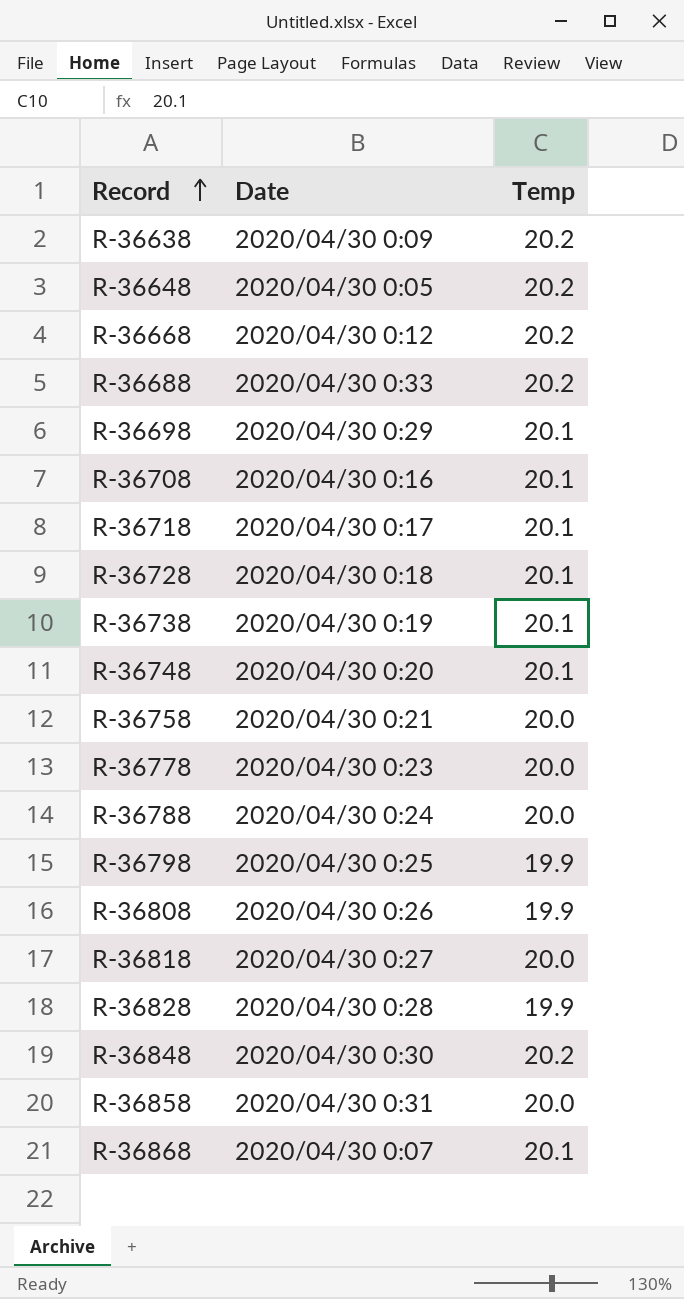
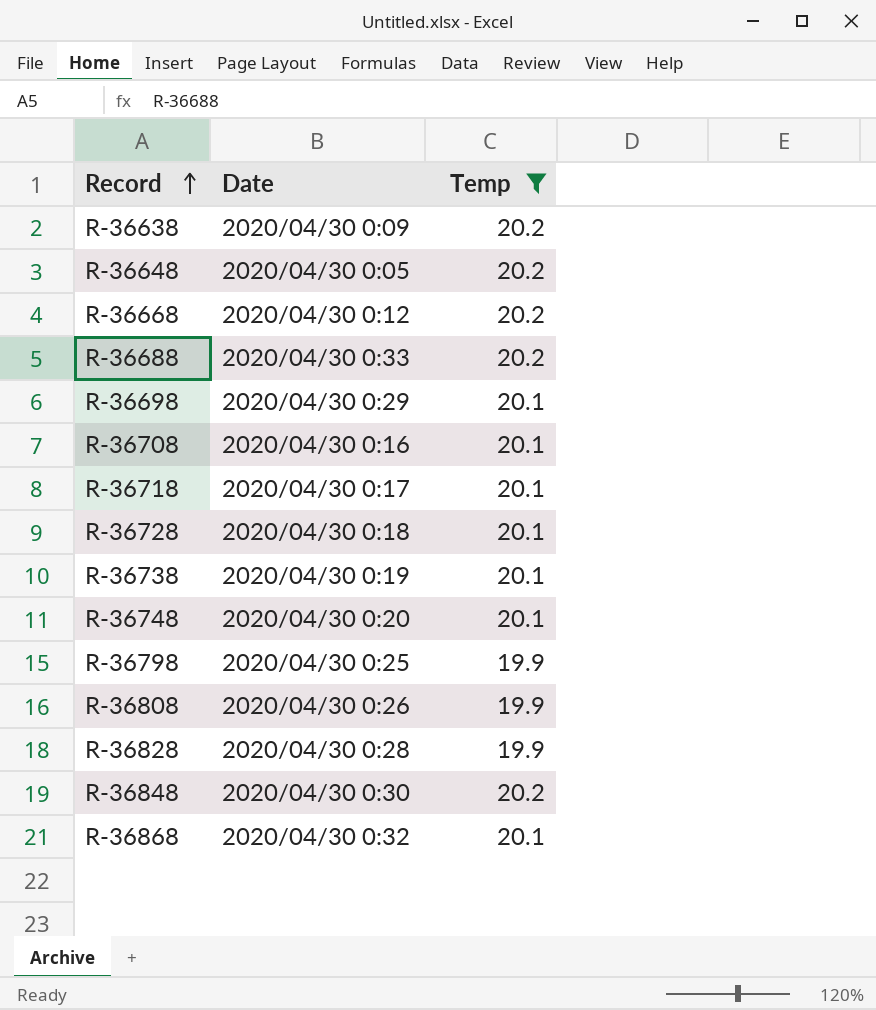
filter: none -> Temp != 20.0
R-36868 | Date: 2020/04/30 0:07 -> 2020/04/30 0:32

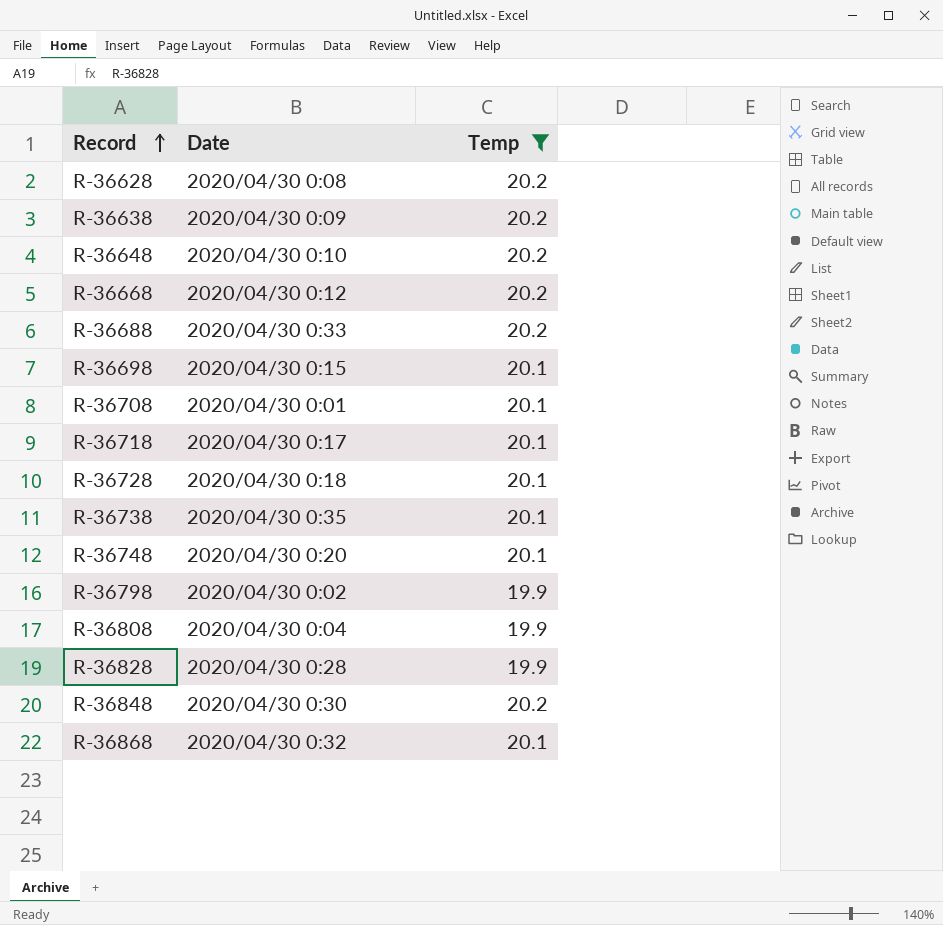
row R-36628: none -> 2020/04/30 0:08 | 20.2
R-36648 | Date: 2020/04/30 0:05 -> 2020/04/30 0:10
R-36698 | Date: 2020/04/30 0:29 -> 2020/04/30 0:15
R-36708 | Date: 2020/04/30 0:16 -> 2020/04/30 0:01
R-36738 | Date: 2020/04/30 0:19 -> 2020/04/30 0:35
R-36798 | Date: 2020/04/30 0:25 -> 2020/04/30 0:02
R-36808 | Date: 2020/04/30 0:26 -> 2020/04/30 0:04

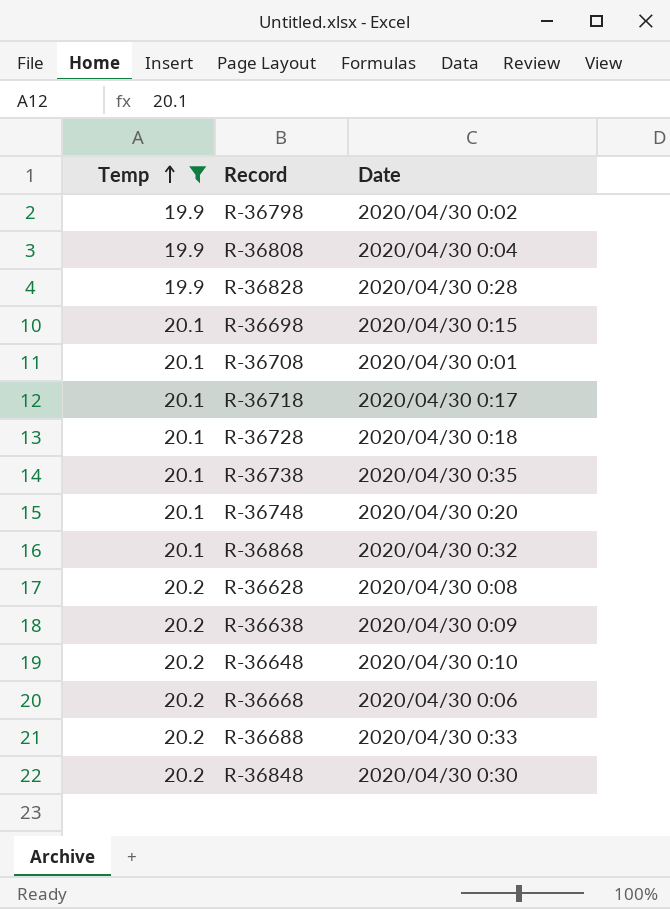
row order: Record ascending -> Temp ascending
column Temp | position: 3 -> 1
R-36668 | Date: 2020/04/30 0:12 -> 2020/04/30 0:06

